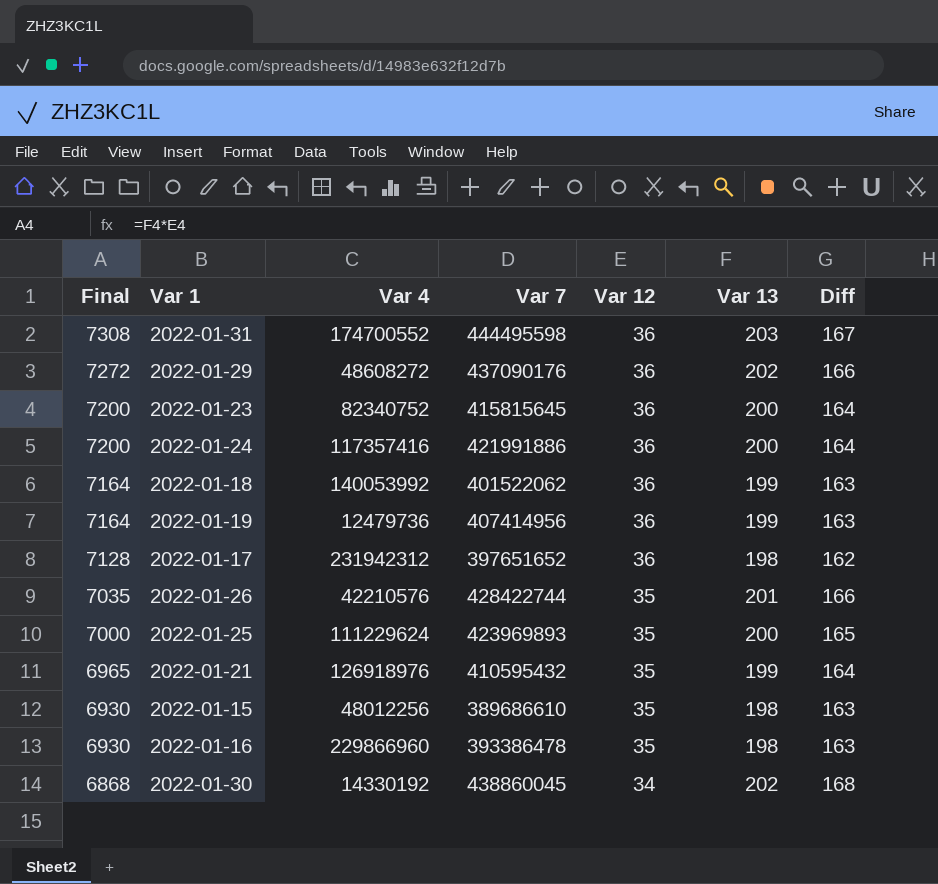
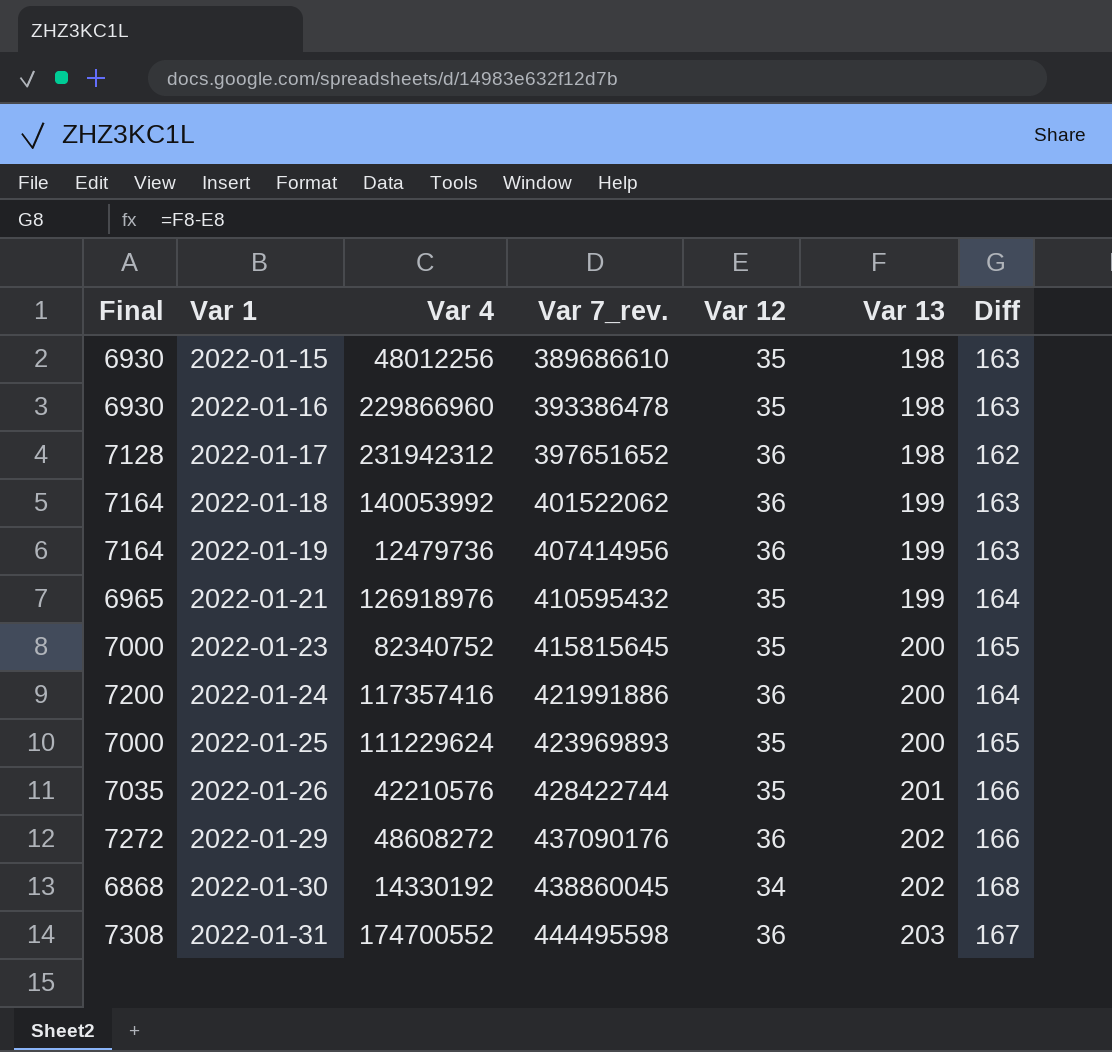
row order: Final descending -> Var 1 ascending
column name: Var 7 -> Var 7_rev.
2022-01-23 | Final: 7200 -> 7000
2022-01-23 | Var 12: 36 -> 35
2022-01-23 | Diff: 164 -> 165

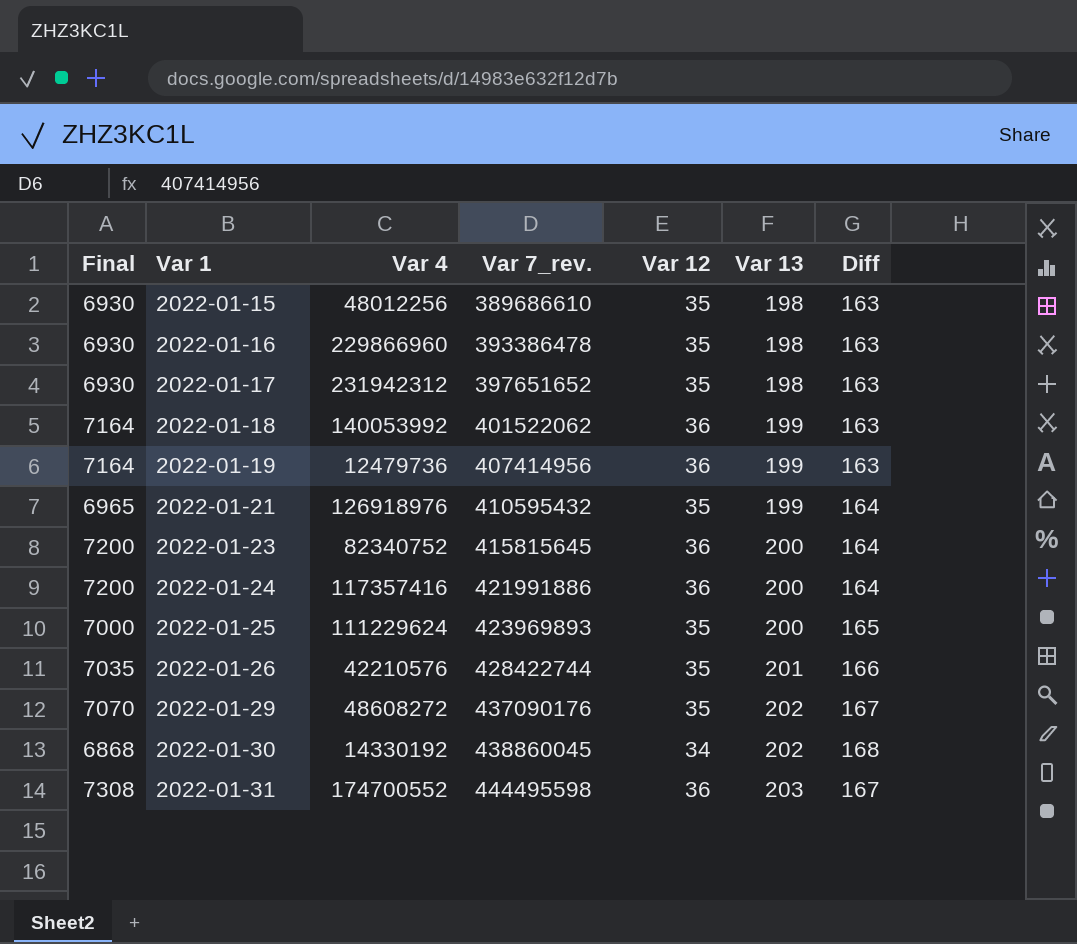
2022-01-17 | Final: 7128 -> 6930
2022-01-17 | Var 12: 36 -> 35
2022-01-17 | Diff: 162 -> 163
2022-01-23 | Final: 7000 -> 7200
2022-01-23 | Var 12: 35 -> 36
2022-01-23 | Diff: 165 -> 164
2022-01-29 | Final: 7272 -> 7070
2022-01-29 | Var 12: 36 -> 35
2022-01-29 | Diff: 166 -> 167

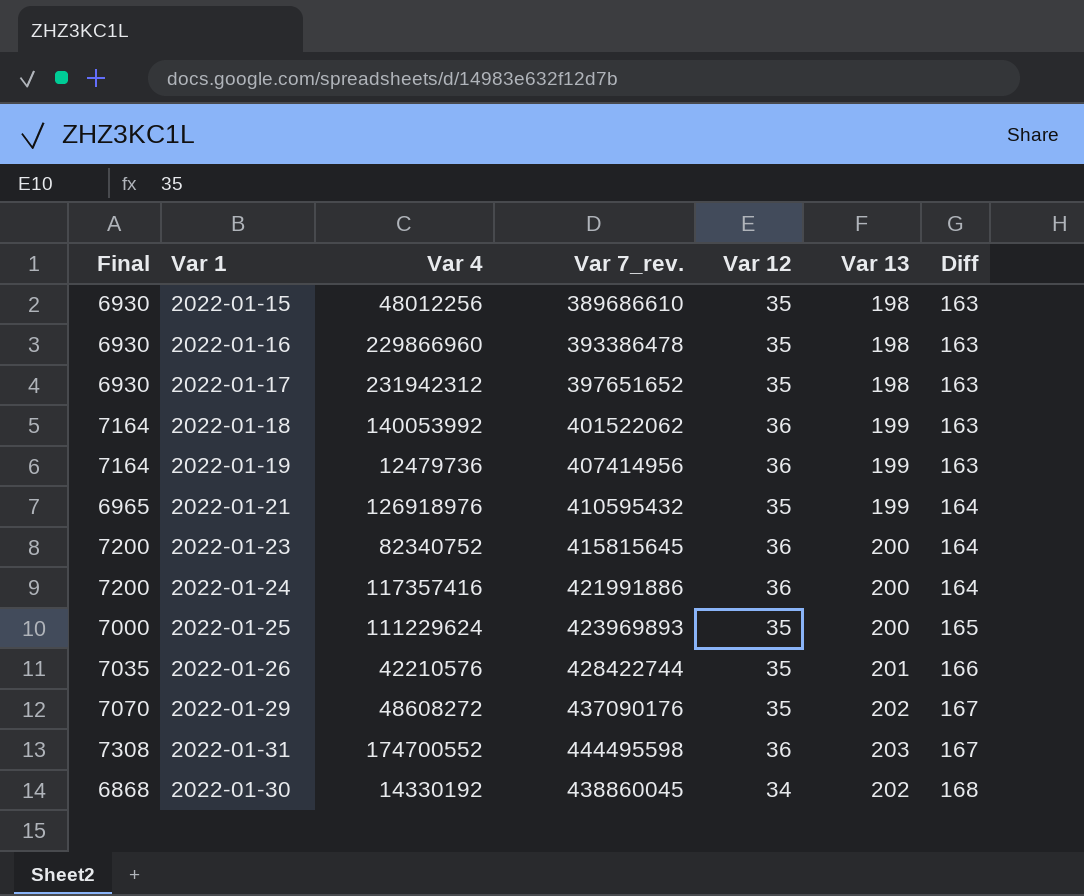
row order: Var 1 ascending -> Diff ascending

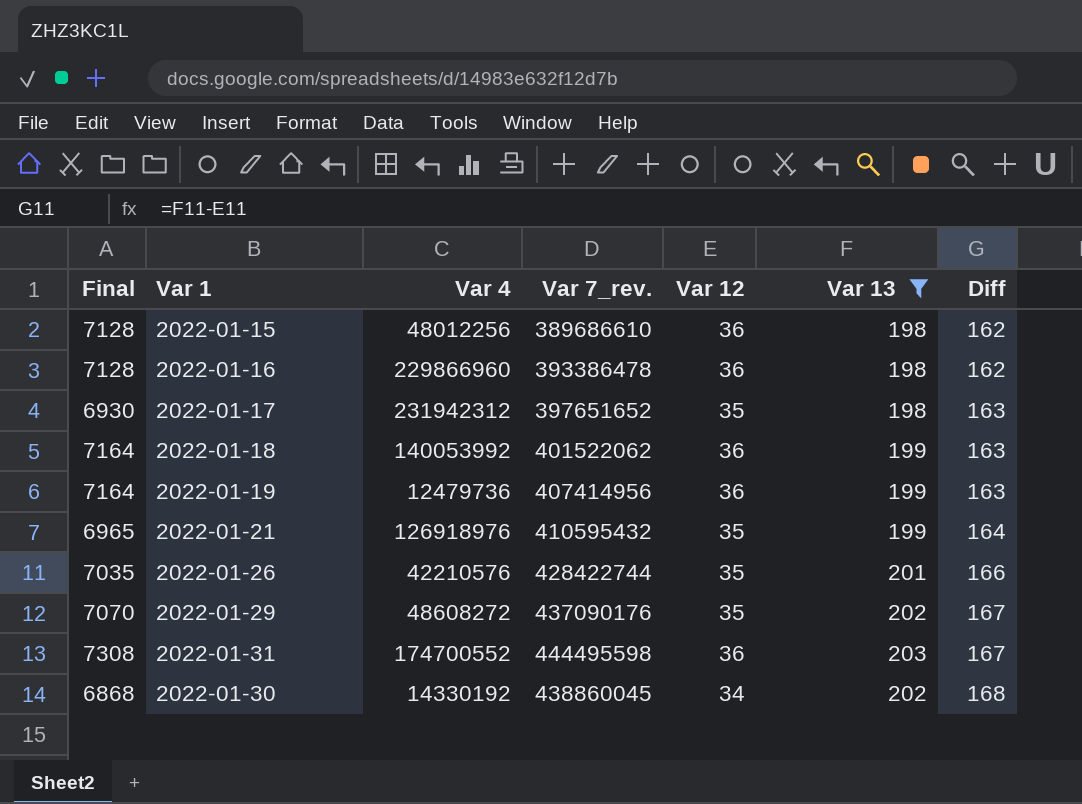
filter: none -> Var 13 != 200
2022-01-15 | Final: 6930 -> 7128
2022-01-15 | Var 12: 35 -> 36
2022-01-15 | Diff: 163 -> 162
2022-01-16 | Final: 6930 -> 7128
2022-01-16 | Var 12: 35 -> 36
2022-01-16 | Diff: 163 -> 162

